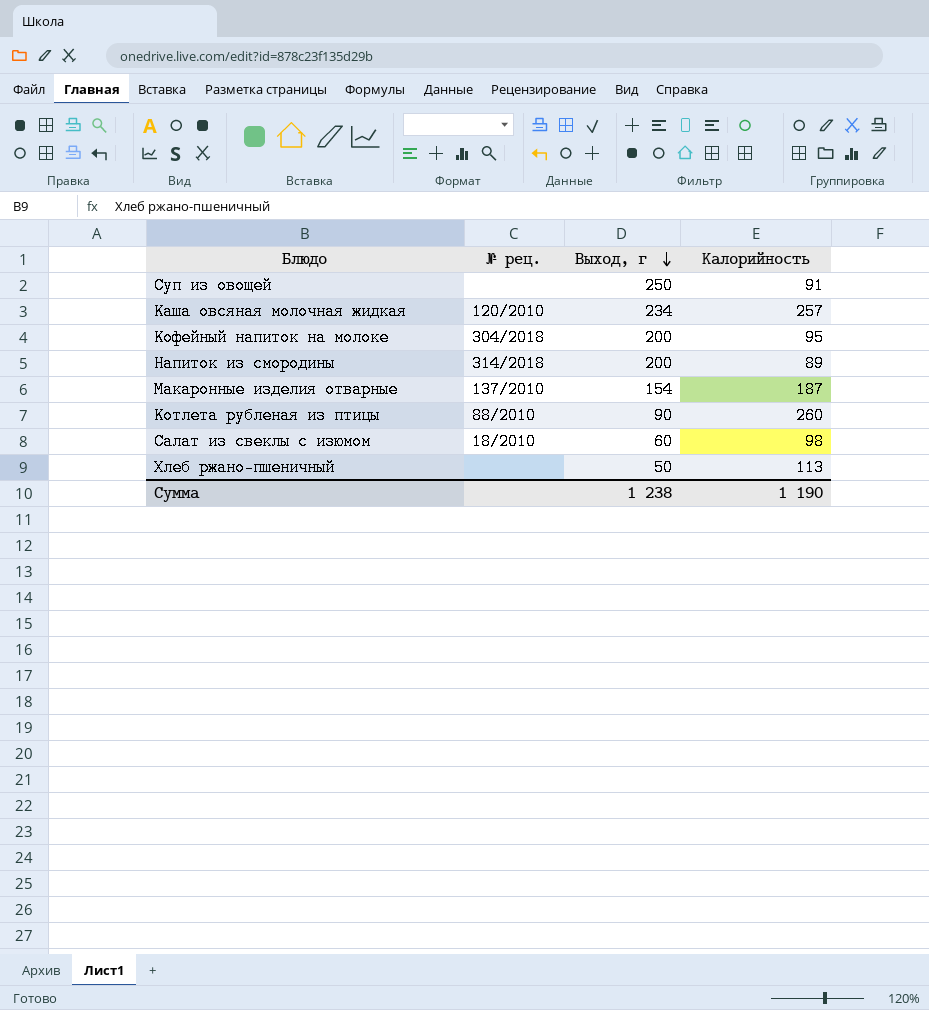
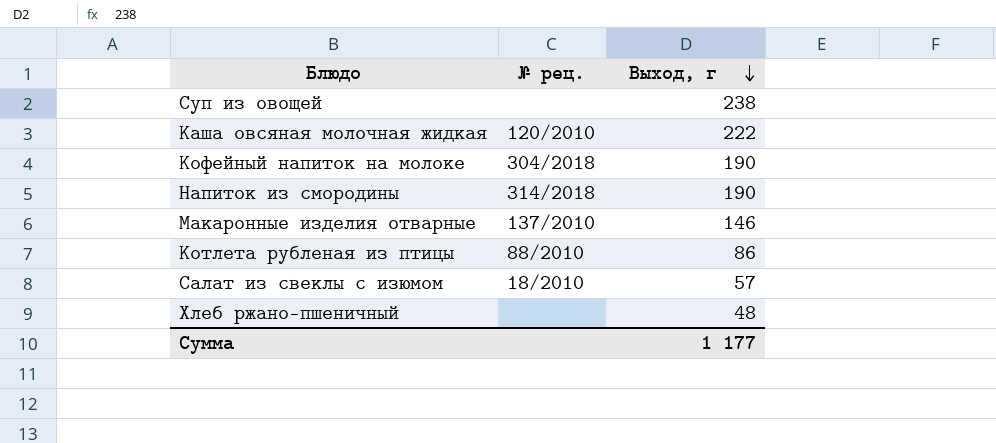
column Калорийность | position: 4 -> none
Суп из овощей | Выход, г: 250 -> 238
Каша овсяная молочная жидкая | Выход, г: 234 -> 222
Кофейный напиток на молоке | Выход, г: 200 -> 190
Напиток из смородины | Выход, г: 200 -> 190
Макаронные изделия отварные | Выход, г: 154 -> 146
Котлета рубленая из птицы | Выход, г: 90 -> 86
Салат из свеклы с изюмом | Выход, г: 60 -> 57
Хлеб ржано-пшеничный | Выход, г: 50 -> 48
Сумма | Выход, г: 1 238 -> 1 177

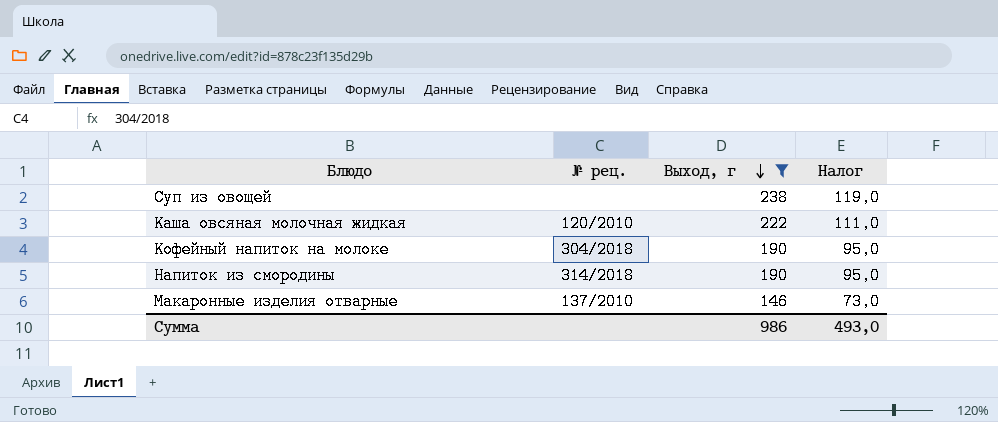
filter: none -> Выход, г >= 146
column Налог | formula: none -> [Выход, г] * 0,5
Сумма | Выход, г: 1 177 -> 986

